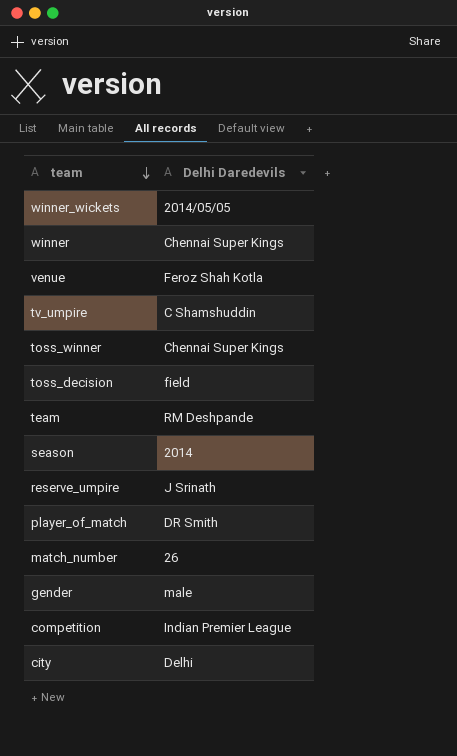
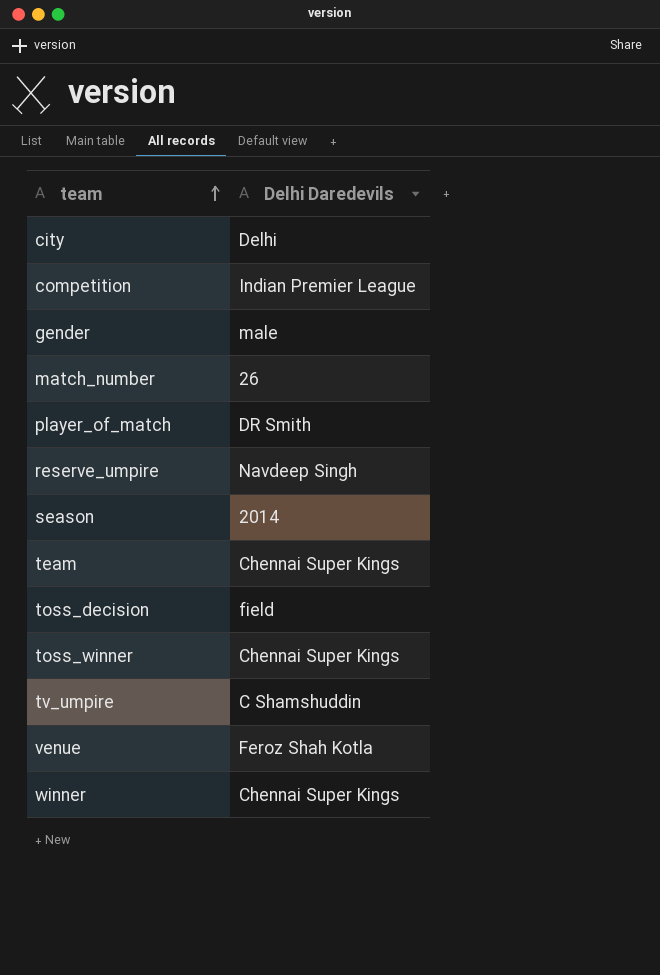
row order: team descending -> team ascending
row winner_wickets: 2014/05/05 -> none
reserve_umpire | Delhi Daredevils: J Srinath -> Navdeep Singh
team | Delhi Daredevils: RM Deshpande -> Chennai Super Kings

